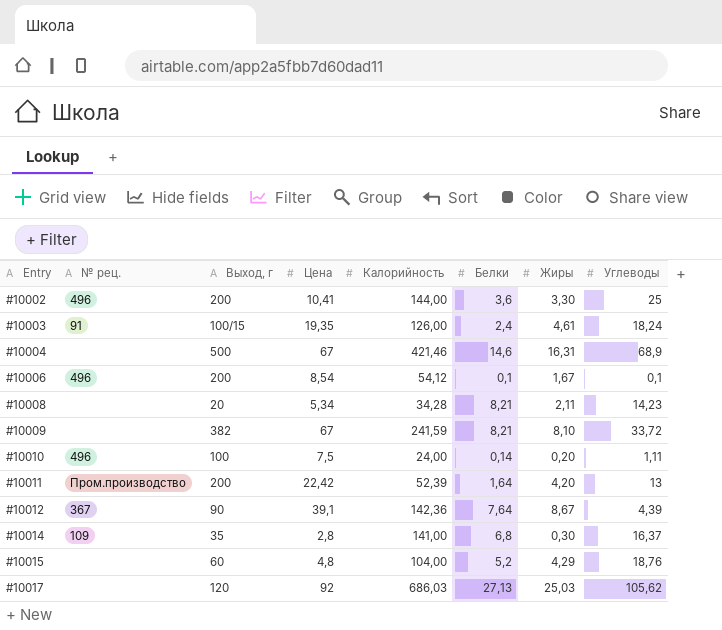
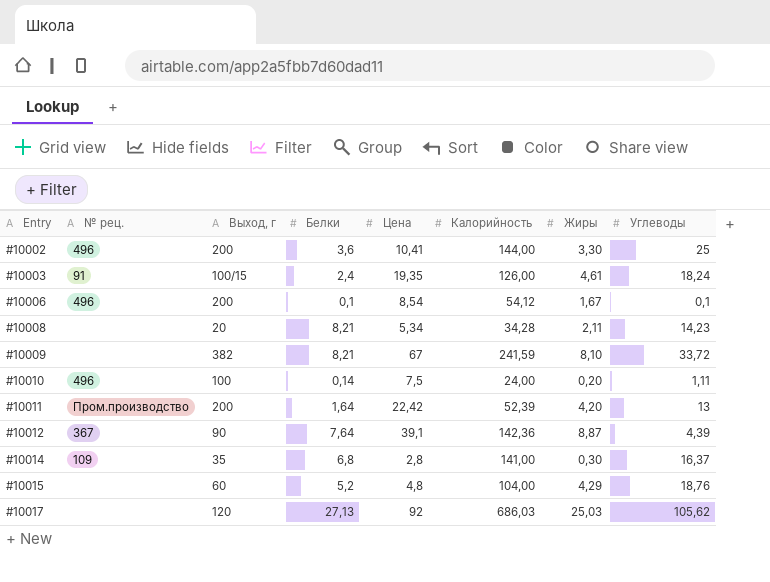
column Белки | position: 6 -> 4
row #10004: none | 500 | 67 | 421,46 | 14,6 | 16,31 | 68,9 -> none
#10012 | Жиры: 8,67 -> 8,87

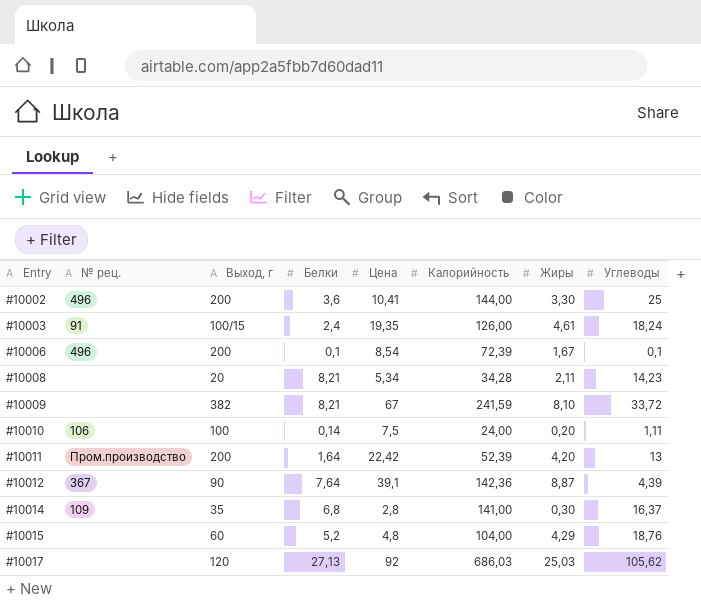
#10006 | Калорийность: 54,12 -> 72,39
#10010 | № рец.: 496 -> 106

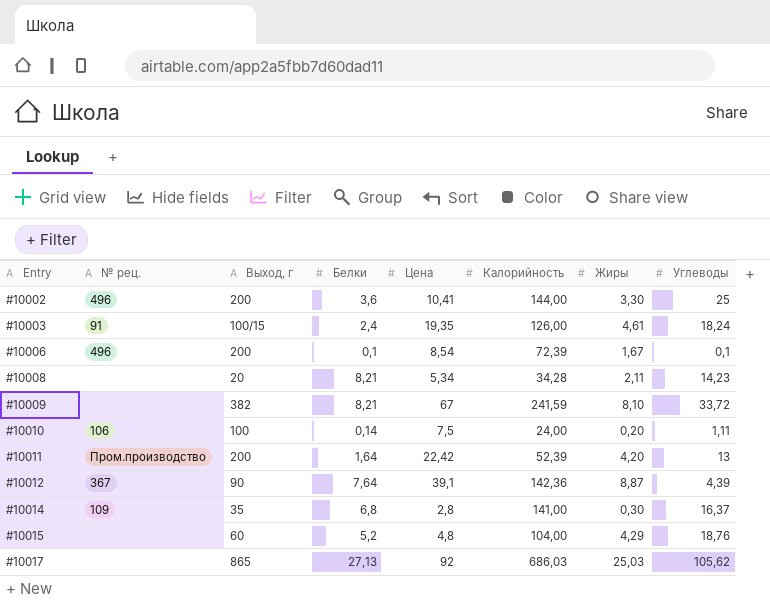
#10017 | Выход, г: 120 -> 865

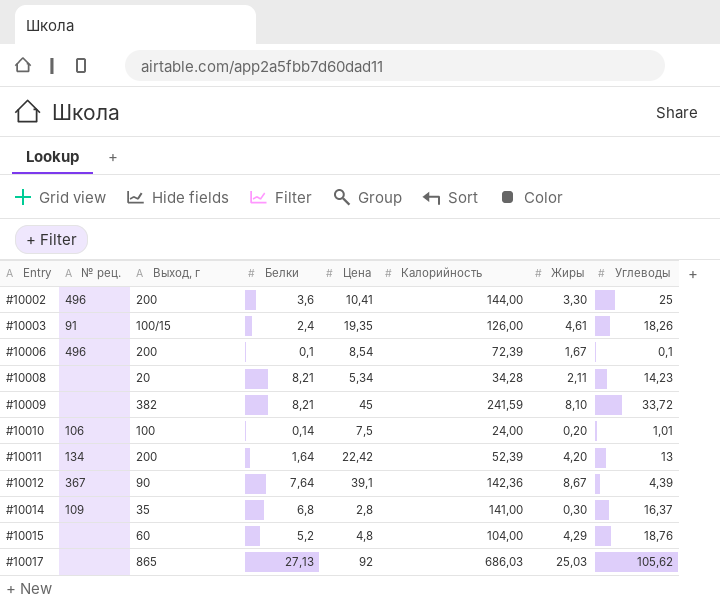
#10003 | Углеводы: 18,24 -> 18,26
#10009 | Цена: 67 -> 45
#10010 | Углеводы: 1,11 -> 1,01
#10011 | № рец.: Пром.производство -> 134
#10012 | Жиры: 8,87 -> 8,67

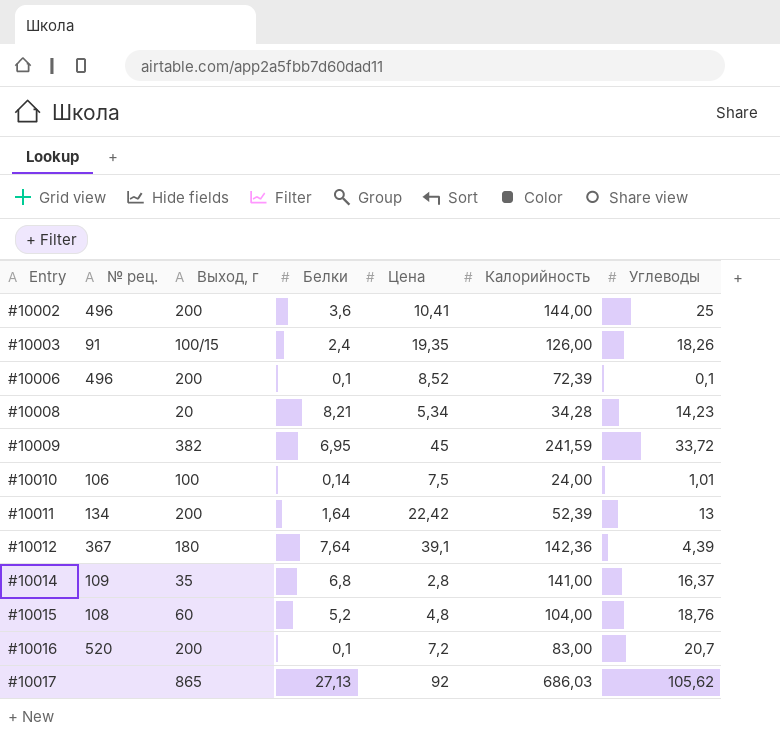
column Жиры | position: 7 -> none
#10006 | Цена: 8,54 -> 8,52
#10009 | Белки: 8,21 -> 6,95
#10012 | Выход, г: 90 -> 180
#10015 | № рец.: none -> 108
row #10016: none -> 520 | 200 | 0,1 | 7,2 | 83,00 | 20,7

